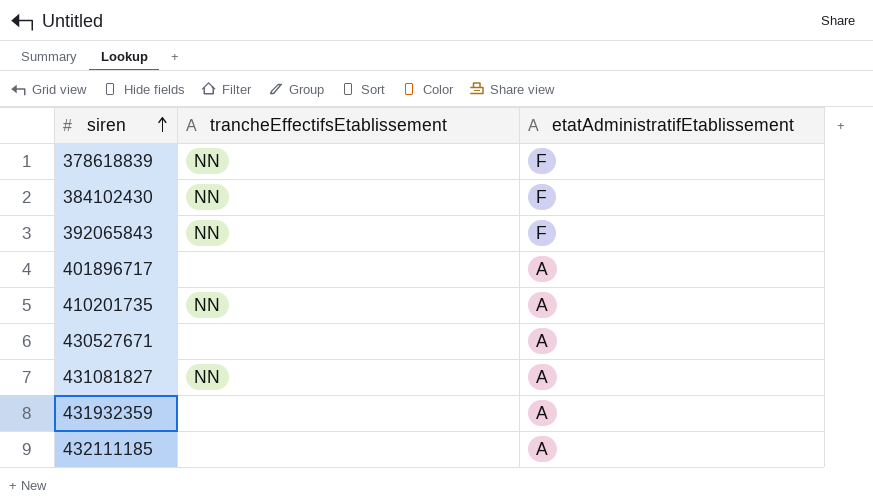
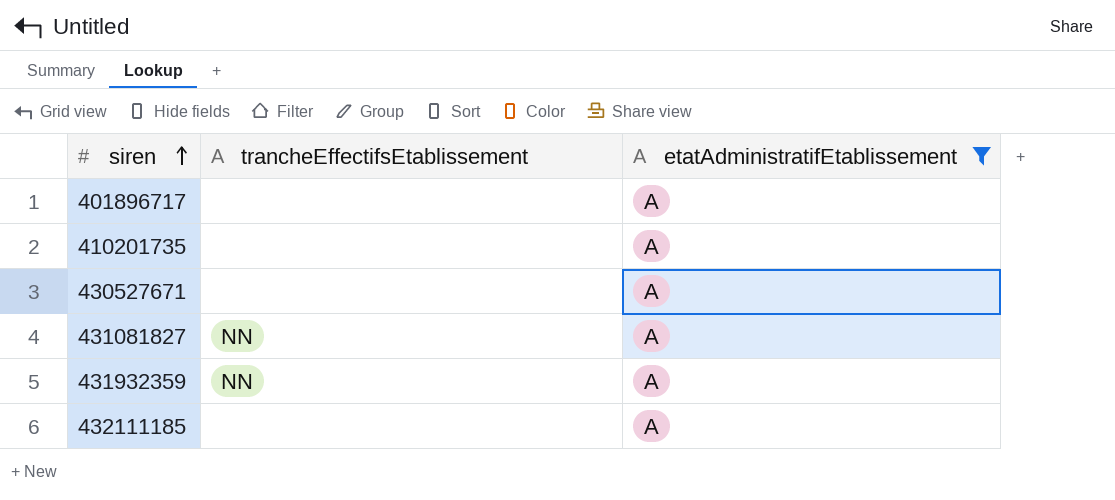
filter: none -> etatAdministratifEtablissement = A
410201735 | trancheEffectifsEtablissement: NN -> none
431932359 | trancheEffectifsEtablissement: none -> NN

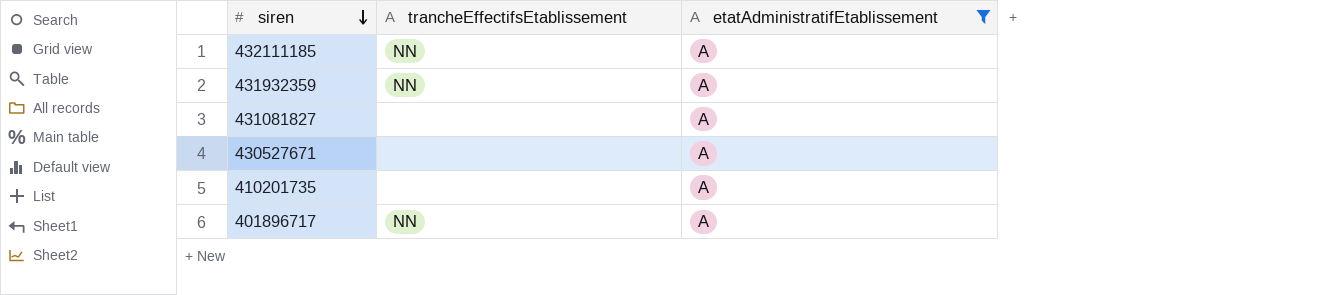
row order: siren ascending -> siren descending
432111185 | trancheEffectifsEtablissement: none -> NN
431081827 | trancheEffectifsEtablissement: NN -> none
401896717 | trancheEffectifsEtablissement: none -> NN

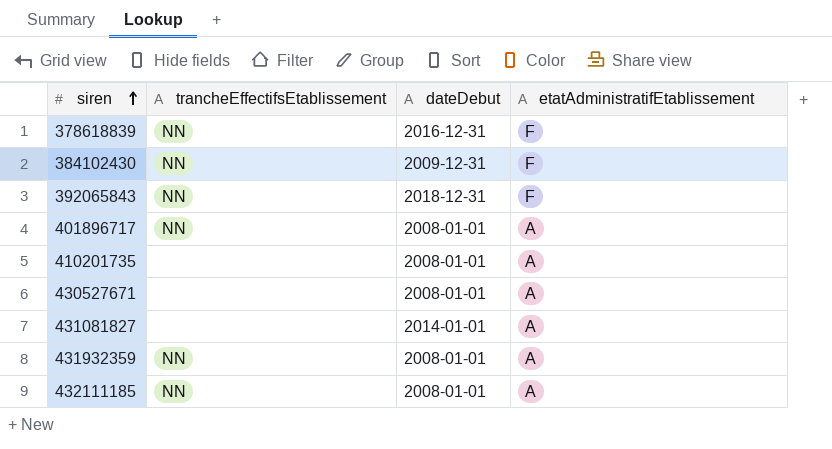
filter: etatAdministratifEtablissement = A -> none
row order: siren descending -> siren ascending
column dateDebut | position: none -> 3

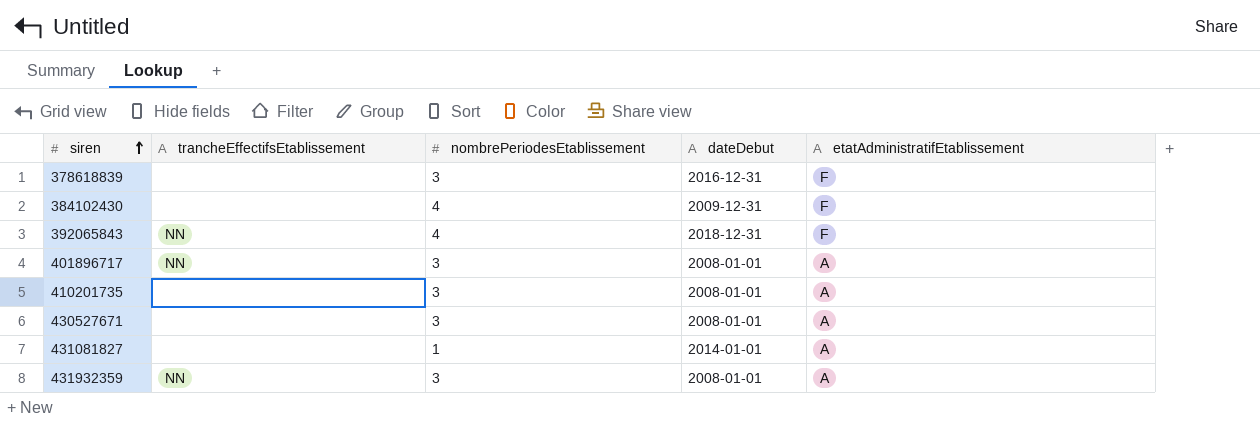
column nombrePeriodesEtablissement | position: none -> 3
row 432111185: NN | 2008-01-01 | A -> none
378618839 | trancheEffectifsEtablissement: NN -> none
384102430 | trancheEffectifsEtablissement: NN -> none

